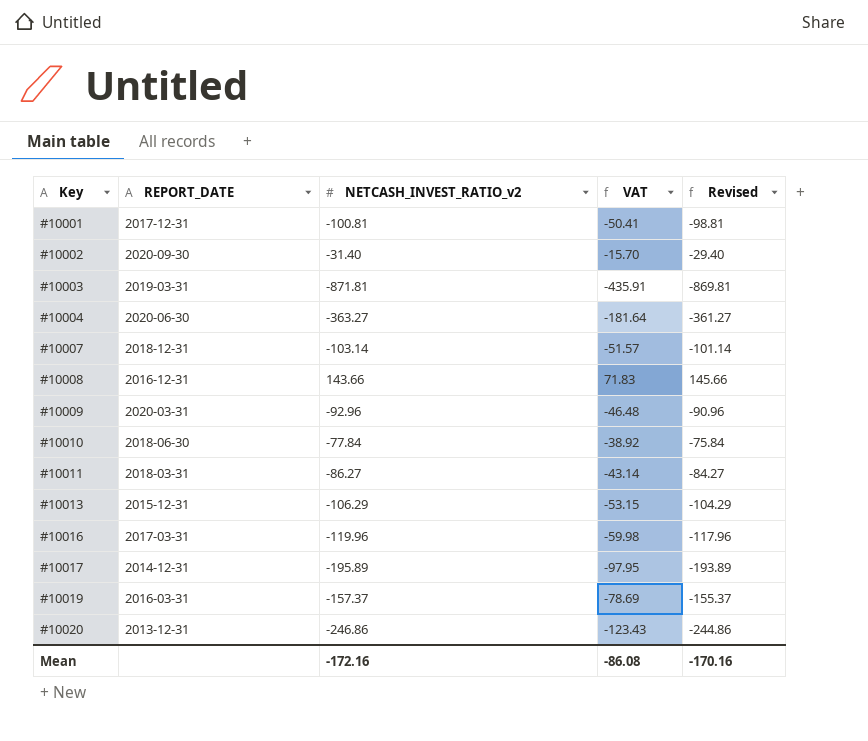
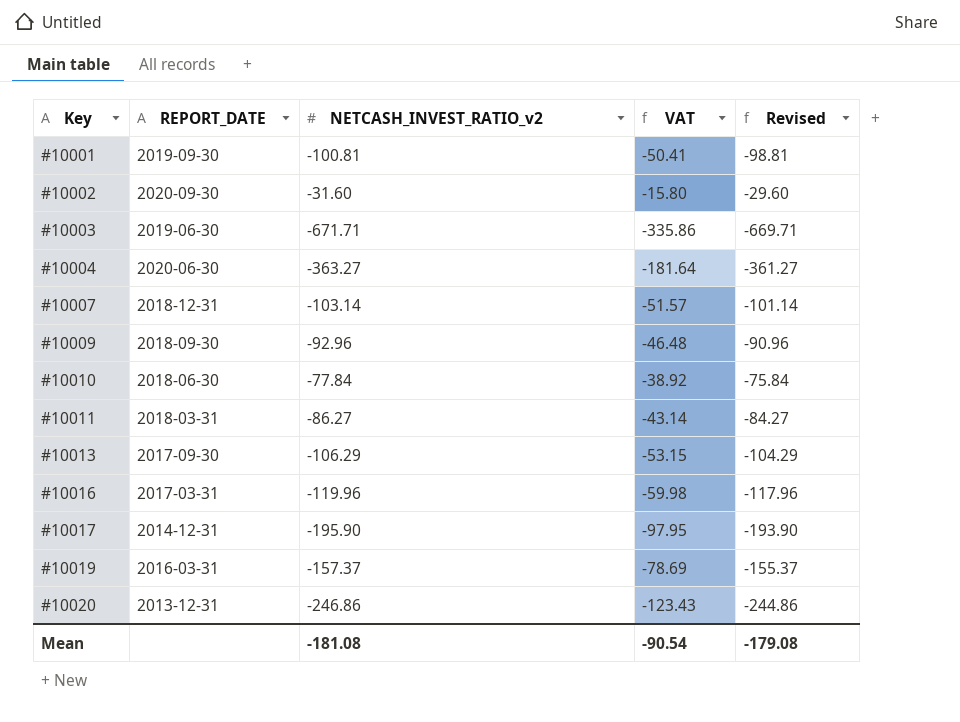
row #10008: 2016-12-31 | 143.66 | 71.83 | 145.66 -> none
#10001 | REPORT_DATE: 2017-12-31 -> 2019-09-30
#10002 | NETCASH_INVEST_RATIO_v2: -31.40 -> -31.60
#10002 | VAT: -15.70 -> -15.80
#10002 | Revised: -29.40 -> -29.60
#10003 | REPORT_DATE: 2019-03-31 -> 2019-06-30
#10003 | NETCASH_INVEST_RATIO_v2: -871.81 -> -671.71
#10003 | VAT: -435.91 -> -335.86
#10003 | Revised: -869.81 -> -669.71
#10009 | REPORT_DATE: 2020-03-31 -> 2018-09-30
#10013 | REPORT_DATE: 2015-12-31 -> 2017-09-30
#10017 | NETCASH_INVEST_RATIO_v2: -195.89 -> -195.90
#10017 | Revised: -193.89 -> -193.90
Mean | NETCASH_INVEST_RATIO_v2: -172.16 -> -181.08
Mean | VAT: -86.08 -> -90.54
Mean | Revised: -170.16 -> -179.08

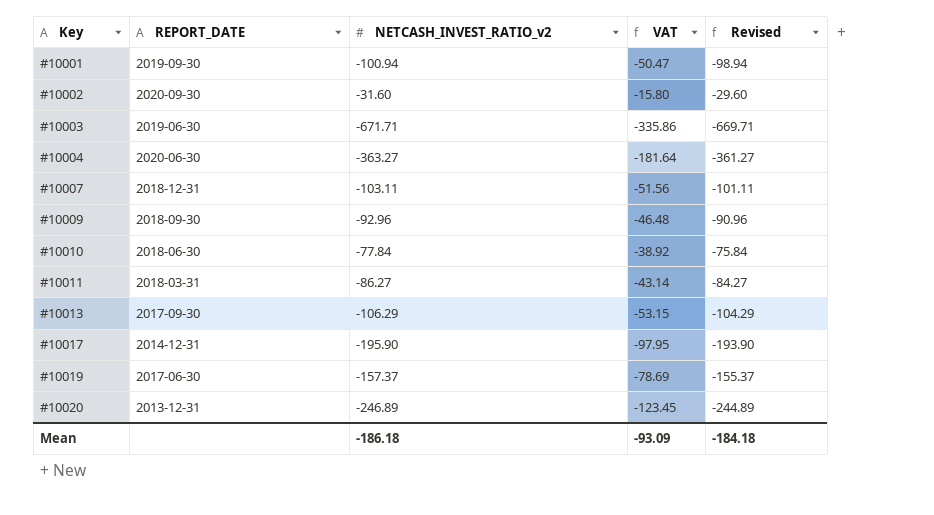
row #10016: 2017-03-31 | -119.96 | -59.98 | -117.96 -> none
#10001 | NETCASH_INVEST_RATIO_v2: -100.81 -> -100.94
#10001 | VAT: -50.41 -> -50.47
#10001 | Revised: -98.81 -> -98.94
#10007 | NETCASH_INVEST_RATIO_v2: -103.14 -> -103.11
#10007 | VAT: -51.57 -> -51.56
#10007 | Revised: -101.14 -> -101.11
#10019 | REPORT_DATE: 2016-03-31 -> 2017-06-30
#10020 | NETCASH_INVEST_RATIO_v2: -246.86 -> -246.89
#10020 | VAT: -123.43 -> -123.45
#10020 | Revised: -244.86 -> -244.89
Mean | NETCASH_INVEST_RATIO_v2: -181.08 -> -186.18
Mean | VAT: -90.54 -> -93.09
Mean | Revised: -179.08 -> -184.18

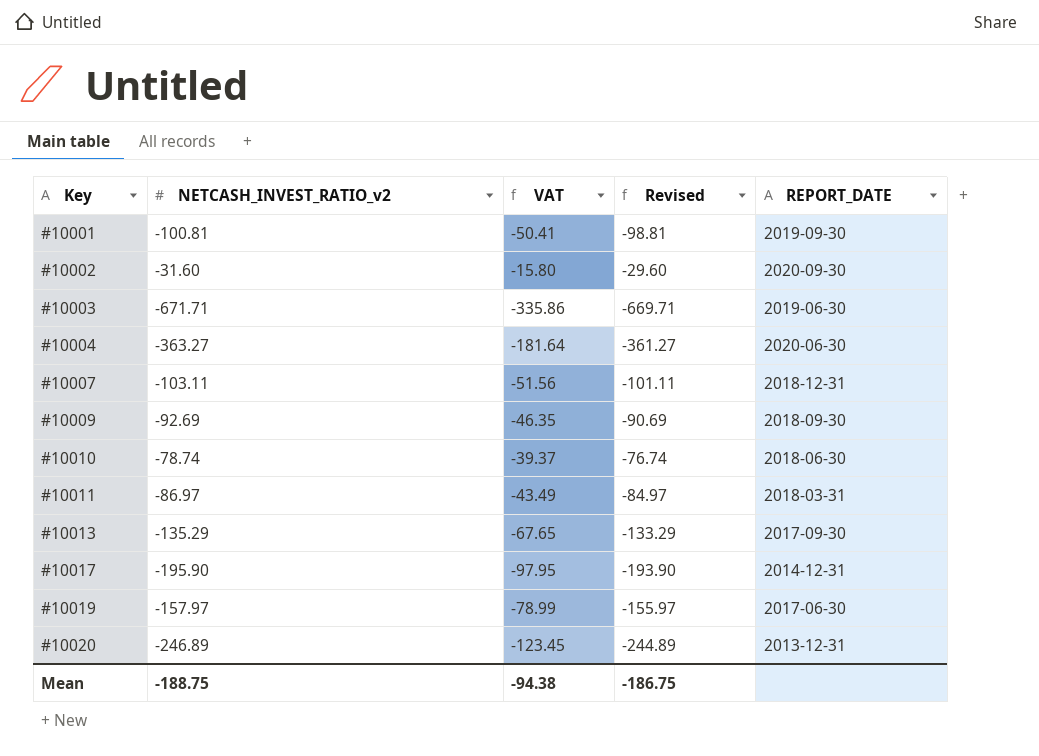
column REPORT_DATE | position: 2 -> 5
#10001 | NETCASH_INVEST_RATIO_v2: -100.94 -> -100.81
#10001 | VAT: -50.47 -> -50.41
#10001 | Revised: -98.94 -> -98.81
#10009 | NETCASH_INVEST_RATIO_v2: -92.96 -> -92.69
#10009 | VAT: -46.48 -> -46.35
#10009 | Revised: -90.96 -> -90.69
#10010 | NETCASH_INVEST_RATIO_v2: -77.84 -> -78.74
#10010 | VAT: -38.92 -> -39.37
#10010 | Revised: -75.84 -> -76.74
#10011 | NETCASH_INVEST_RATIO_v2: -86.27 -> -86.97
#10011 | VAT: -43.14 -> -43.49
#10011 | Revised: -84.27 -> -84.97
#10013 | NETCASH_INVEST_RATIO_v2: -106.29 -> -135.29
#10013 | VAT: -53.15 -> -67.65
#10013 | Revised: -104.29 -> -133.29
#10019 | NETCASH_INVEST_RATIO_v2: -157.37 -> -157.97
#10019 | VAT: -78.69 -> -78.99
#10019 | Revised: -155.37 -> -155.97
Mean | NETCASH_INVEST_RATIO_v2: -186.18 -> -188.75
Mean | VAT: -93.09 -> -94.38
Mean | Revised: -184.18 -> -186.75

